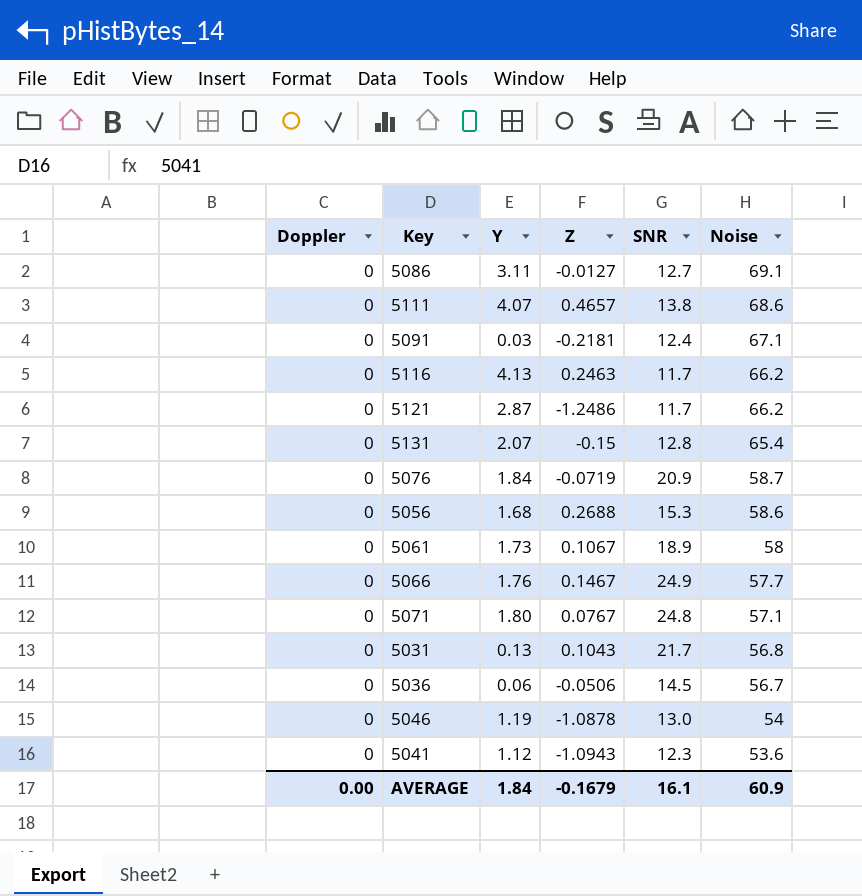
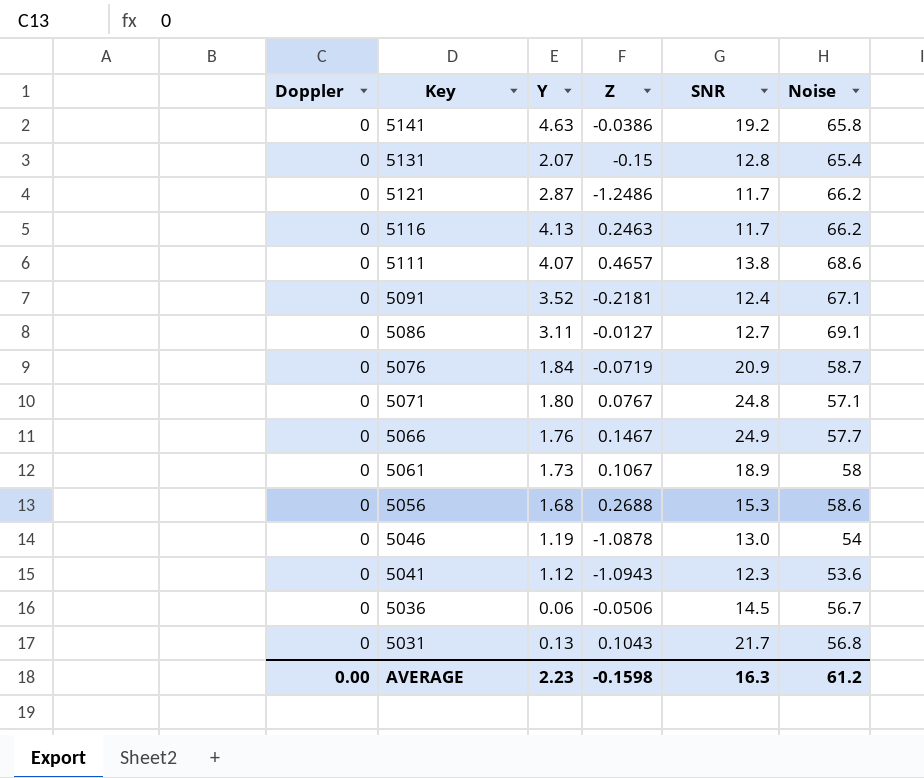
row order: Noise descending -> Key descending
row 5141: none -> 0 | 4.63 | -0.0386 | 19.2 | 65.8
5091 | Y: 0.03 -> 3.52
AVERAGE | Y: 1.84 -> 2.23
AVERAGE | Z: -0.1679 -> -0.1598
AVERAGE | SNR: 16.1 -> 16.3
AVERAGE | Noise: 60.9 -> 61.2

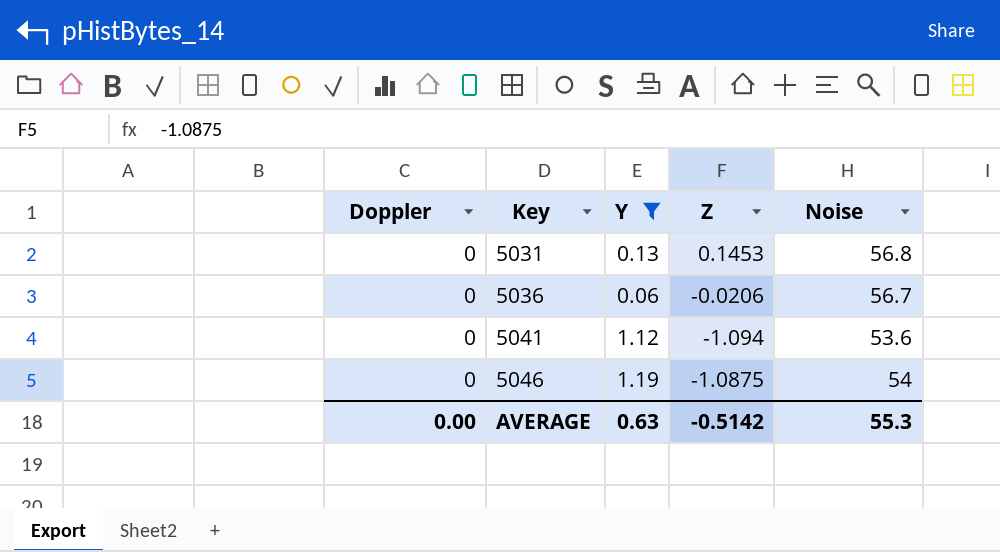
filter: none -> Y <= 1.19
row order: Key descending -> Key ascending
column SNR | position: 5 -> none
5031 | Z: 0.1043 -> 0.1453
5036 | Z: -0.0506 -> -0.0206
5041 | Z: -1.0943 -> -1.094
5046 | Z: -1.0878 -> -1.0875
AVERAGE | Y: 2.23 -> 0.63
AVERAGE | Z: -0.1598 -> -0.5142
AVERAGE | Noise: 61.2 -> 55.3

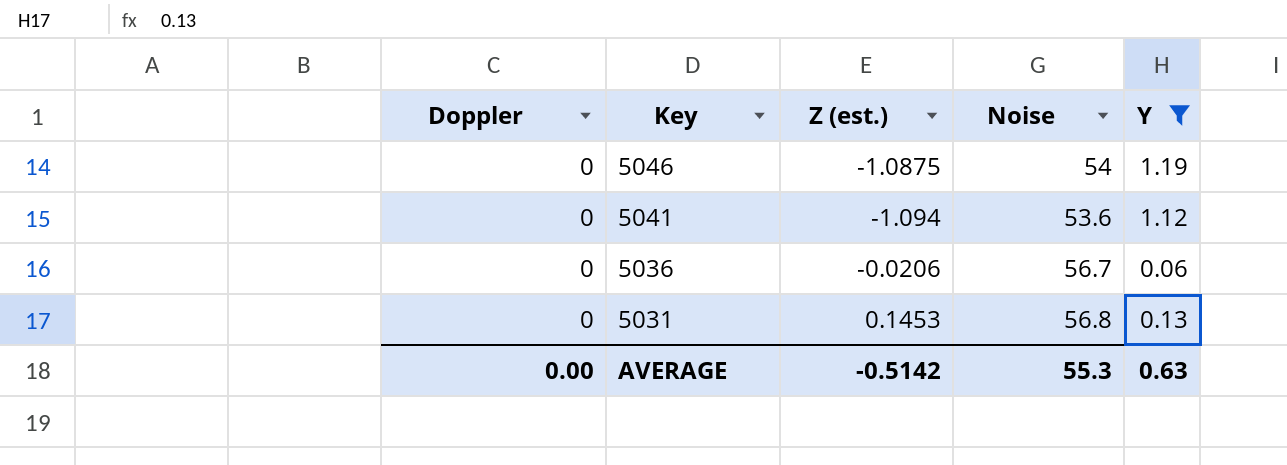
row order: Key ascending -> Key descending
column name: Z -> Z (est.)
column Y | position: 3 -> 5

